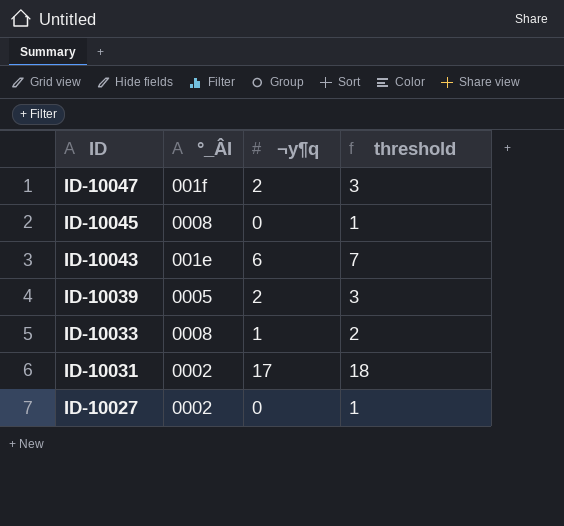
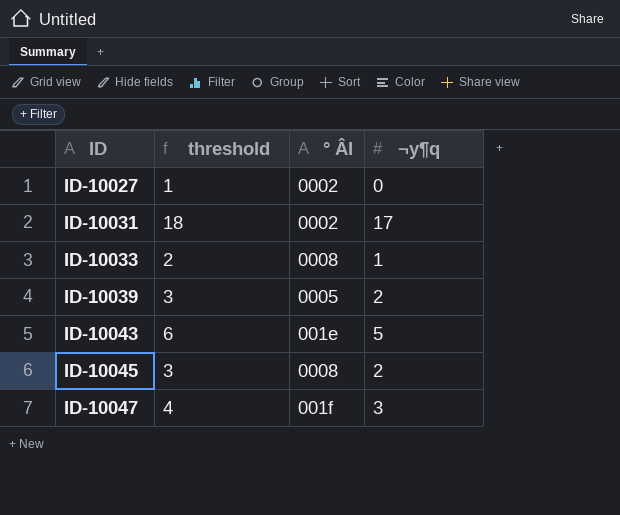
row order: ID descending -> ID ascending
column threshold | position: 4 -> 2
column name: °_ÂI -> ° ÂI
ID-10043 | threshold: 7 -> 6
ID-10043 | ¬y¶q: 6 -> 5
ID-10045 | threshold: 1 -> 3
ID-10045 | ¬y¶q: 0 -> 2
ID-10047 | threshold: 3 -> 4
ID-10047 | ¬y¶q: 2 -> 3

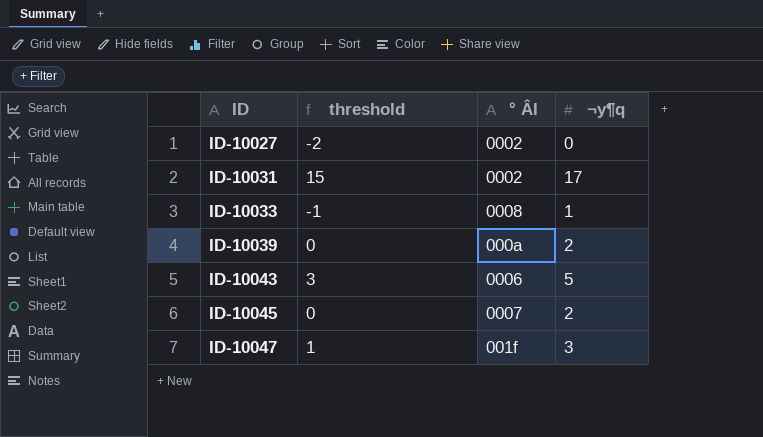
column threshold | formula: [¬y¶q] + 1 -> [¬y¶q] - 2
ID-10039 | ° ÂI: 0005 -> 000a
ID-10043 | ° ÂI: 001e -> 0006
ID-10045 | ° ÂI: 0008 -> 0007

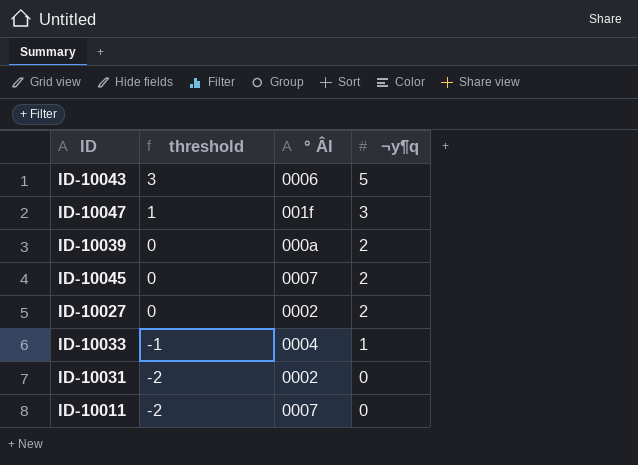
row order: ID ascending -> threshold descending
ID-10027 | threshold: -2 -> 0
ID-10027 | ¬y¶q: 0 -> 2
ID-10033 | ° ÂI: 0008 -> 0004
ID-10031 | threshold: 15 -> -2
ID-10031 | ¬y¶q: 17 -> 0
row ID-10011: none -> -2 | 0007 | 0

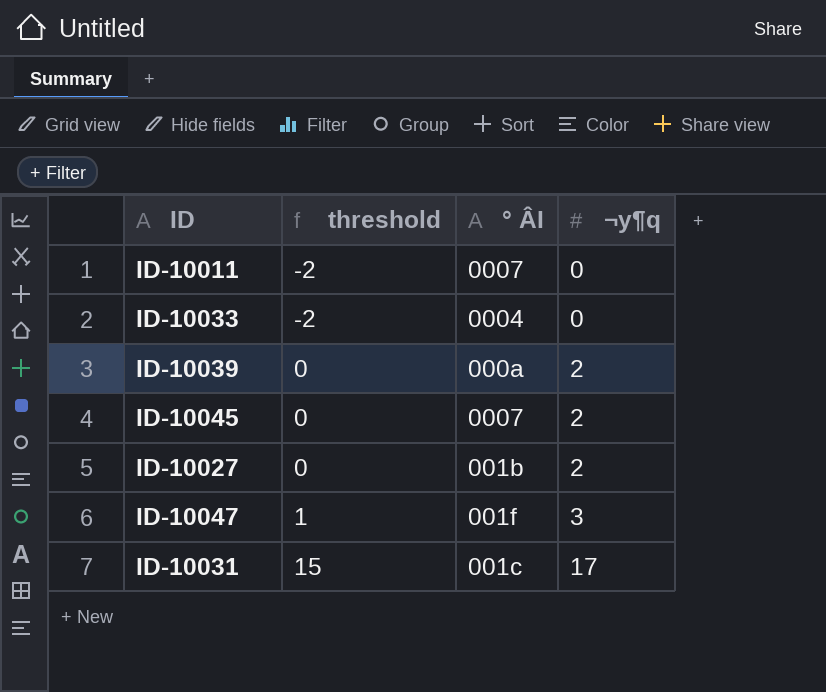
row order: threshold descending -> threshold ascending
row ID-10043: 3 | 0006 | 5 -> none
ID-10033 | threshold: -1 -> -2
ID-10033 | ¬y¶q: 1 -> 0
ID-10027 | ° ÂI: 0002 -> 001b
ID-10031 | threshold: -2 -> 15
ID-10031 | ° ÂI: 0002 -> 001c
ID-10031 | ¬y¶q: 0 -> 17

